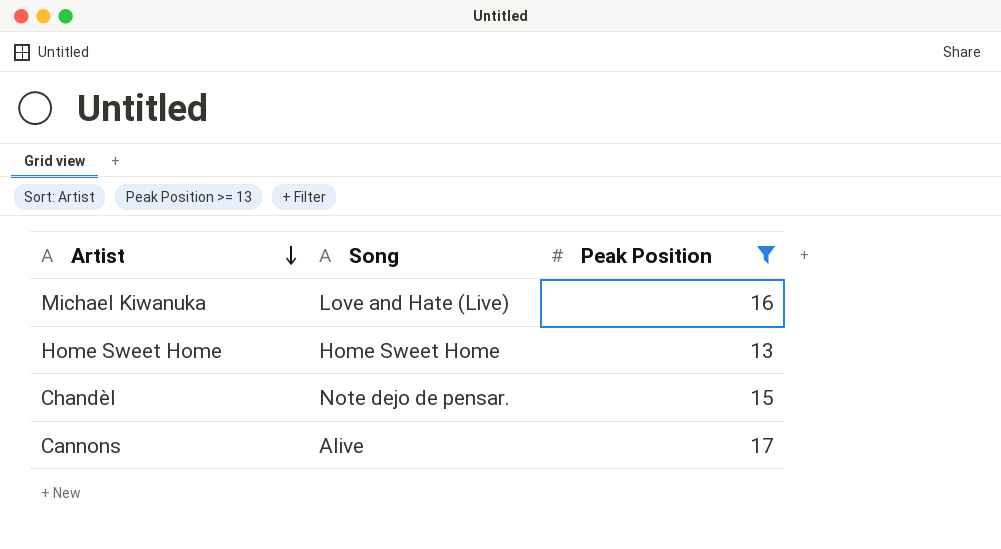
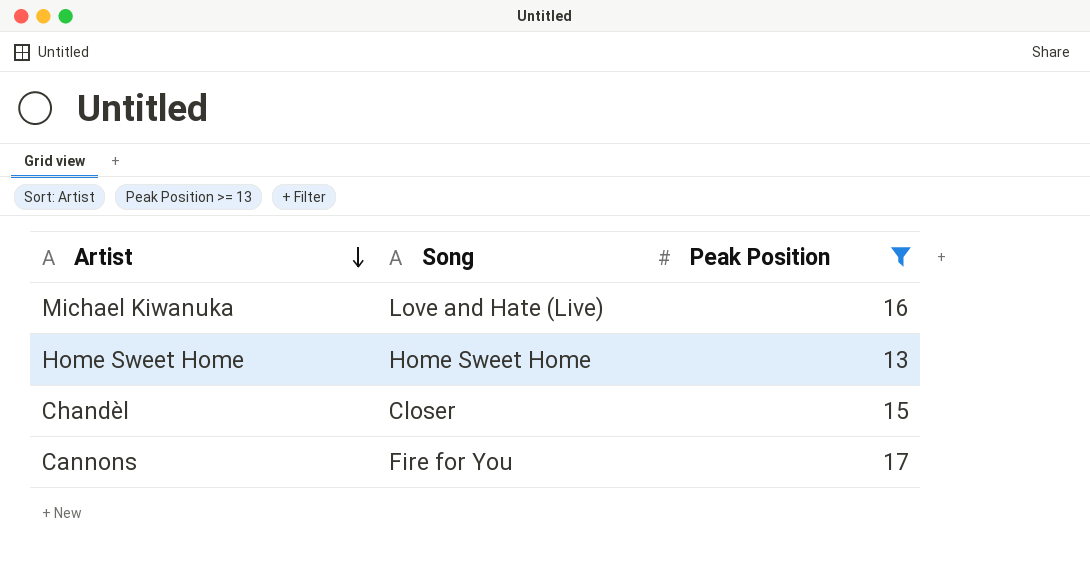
Chandèl | Song: Note dejo de pensar. -> Closer
Cannons | Song: Alive -> Fire for You

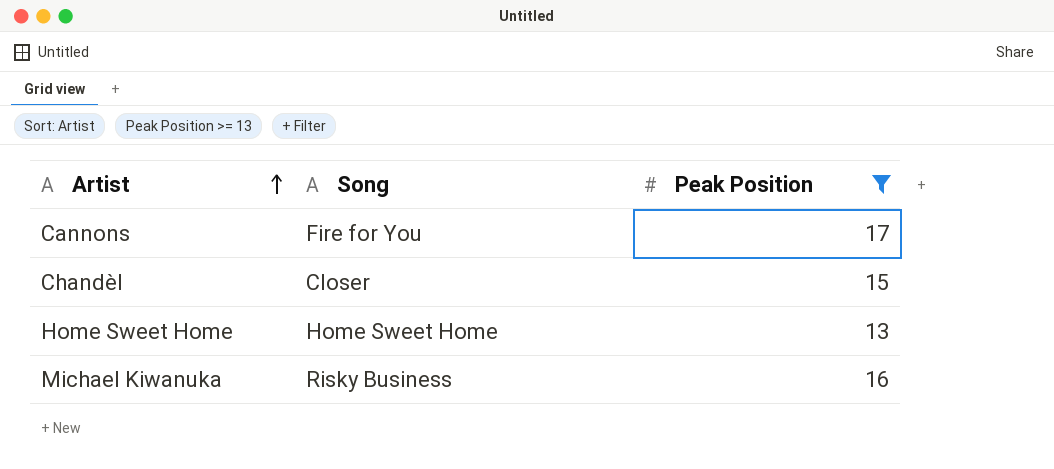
row order: Artist descending -> Artist ascending
Michael Kiwanuka | Song: Love and Hate (Live) -> Risky Business

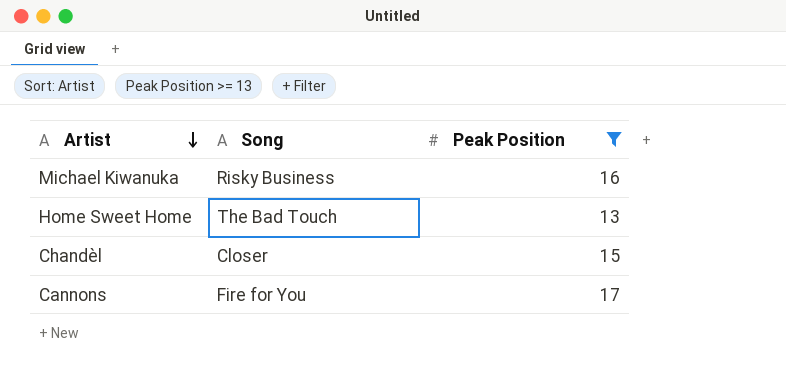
row order: Artist ascending -> Artist descending
Home Sweet Home | Song: Home Sweet Home -> The Bad Touch

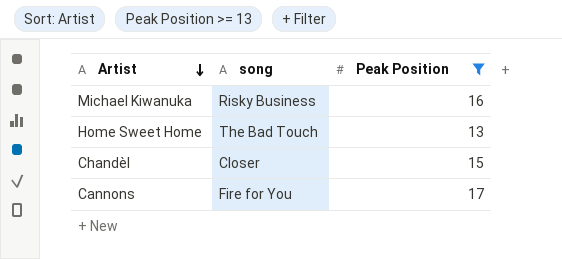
column name: Song -> song

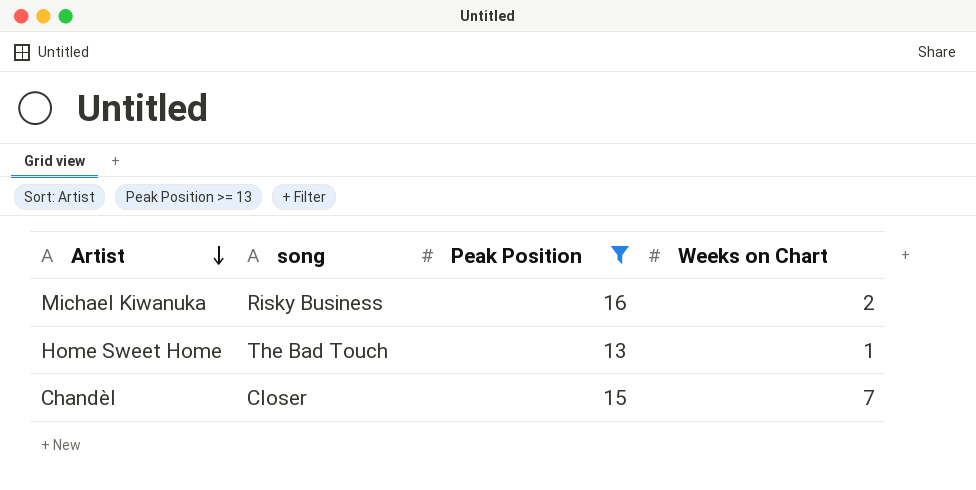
column Weeks on Chart | position: none -> 4
row Cannons: Fire for You | 17 -> none

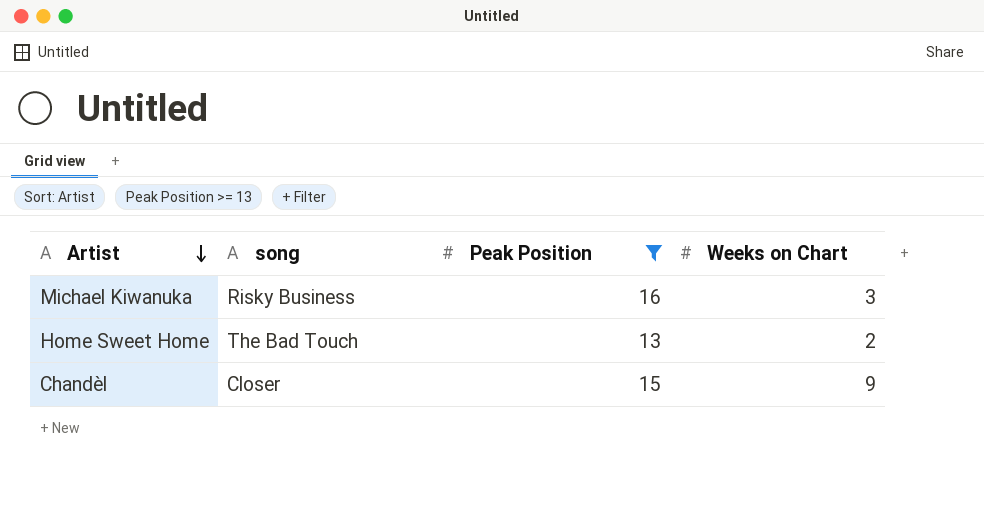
Michael Kiwanuka | Weeks on Chart: 2 -> 3
Home Sweet Home | Weeks on Chart: 1 -> 2
Chandèl | Weeks on Chart: 7 -> 9

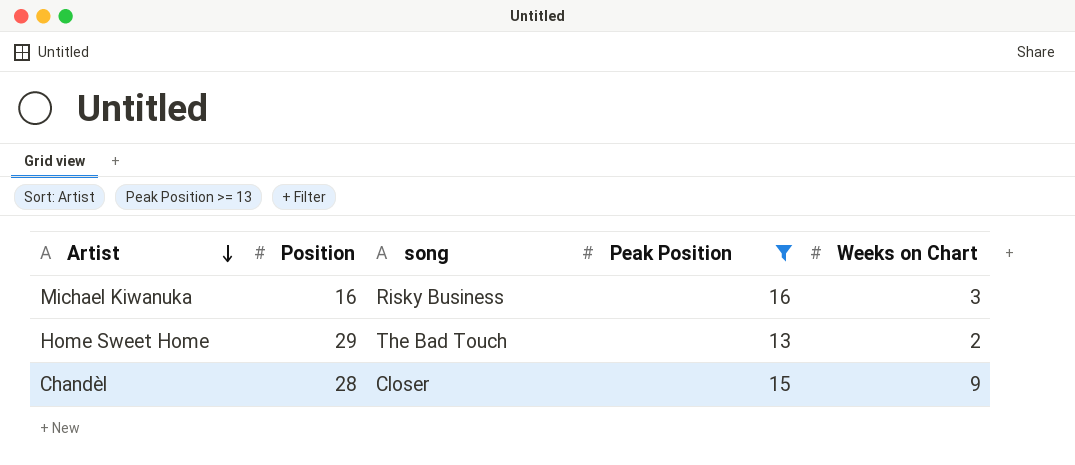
column Position | position: none -> 2

